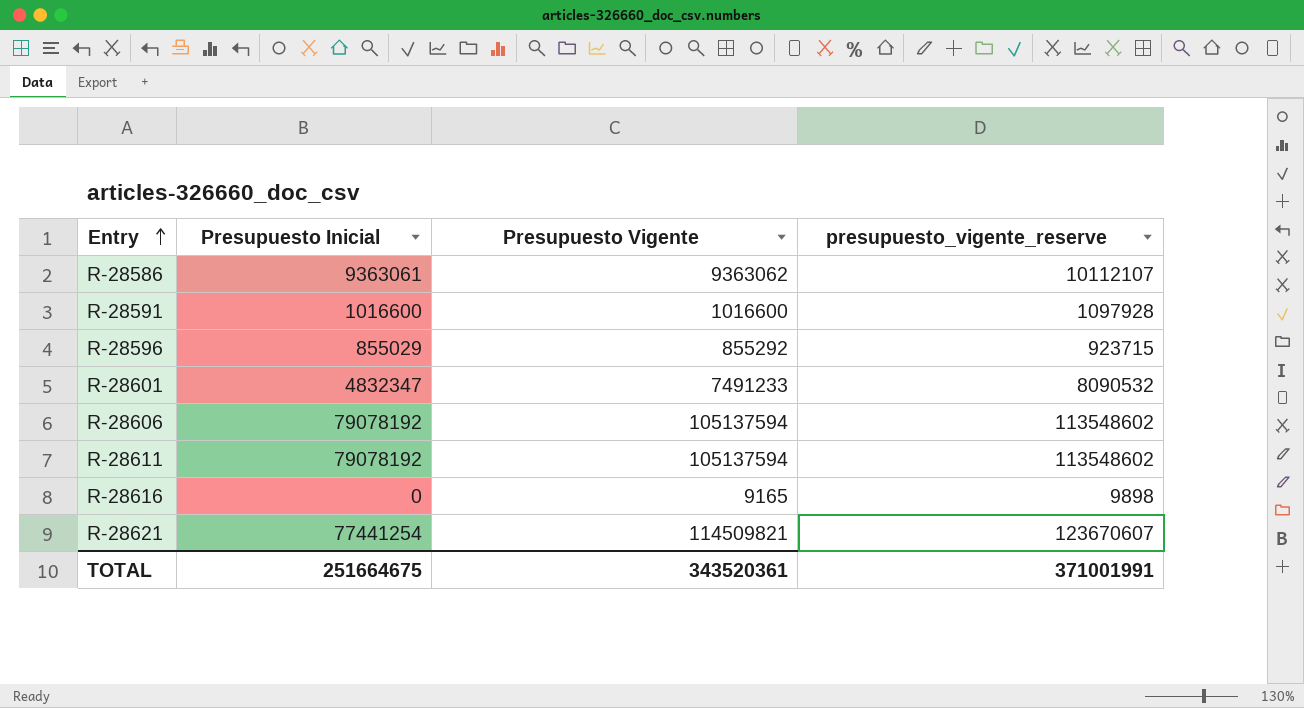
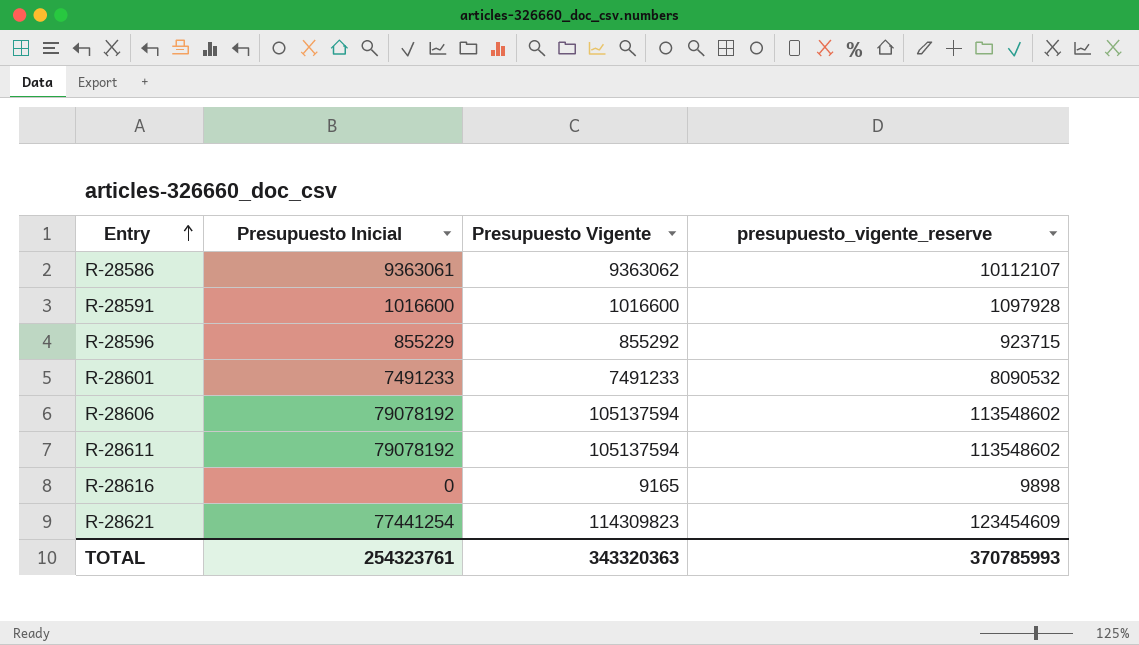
R-28596 | Presupuesto Inicial: 855029 -> 855229
R-28601 | Presupuesto Inicial: 4832347 -> 7491233
R-28621 | Presupuesto Vigente: 114509821 -> 114309823
R-28621 | presupuesto_vigente_reserve: 123670607 -> 123454609
TOTAL | Presupuesto Inicial: 251664675 -> 254323761
TOTAL | Presupuesto Vigente: 343520361 -> 343320363
TOTAL | presupuesto_vigente_reserve: 371001991 -> 370785993

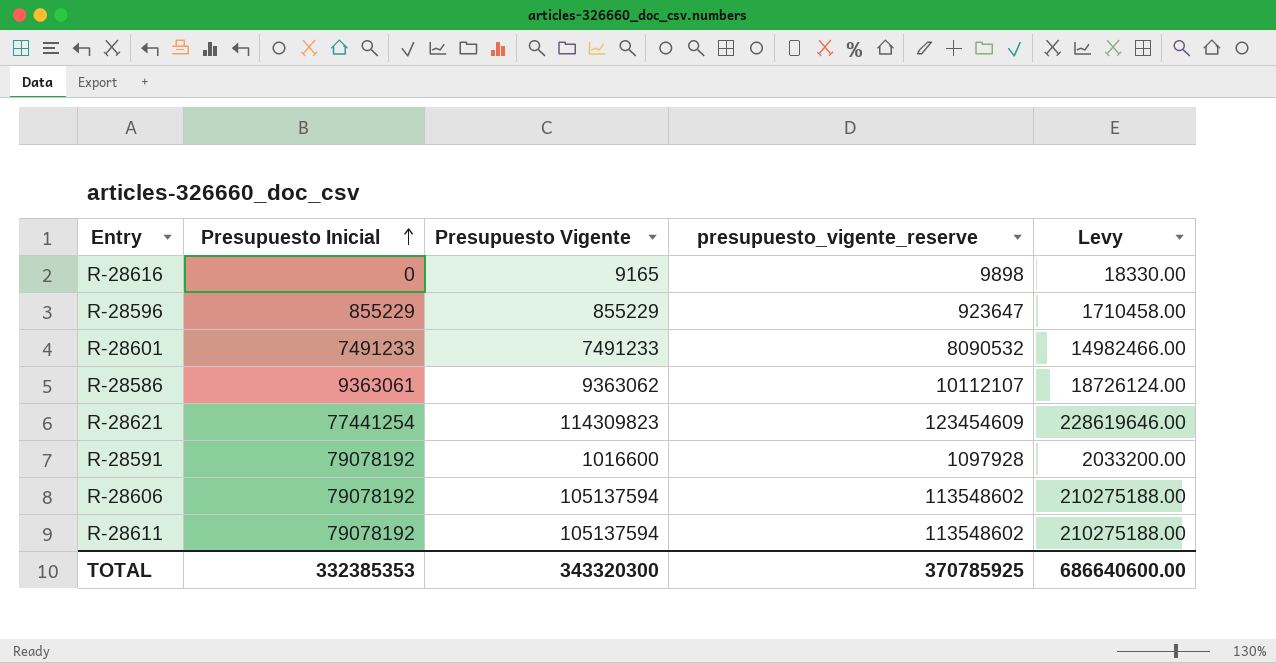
row order: Entry ascending -> Presupuesto Inicial ascending
column Levy | formula: none -> [Presupuesto Vigente] * 2
R-28596 | Presupuesto Vigente: 855292 -> 855229
R-28596 | presupuesto_vigente_reserve: 923715 -> 923647
R-28591 | Presupuesto Inicial: 1016600 -> 79078192
TOTAL | Presupuesto Inicial: 254323761 -> 332385353
TOTAL | Presupuesto Vigente: 343320363 -> 343320300
TOTAL | presupuesto_vigente_reserve: 370785993 -> 370785925

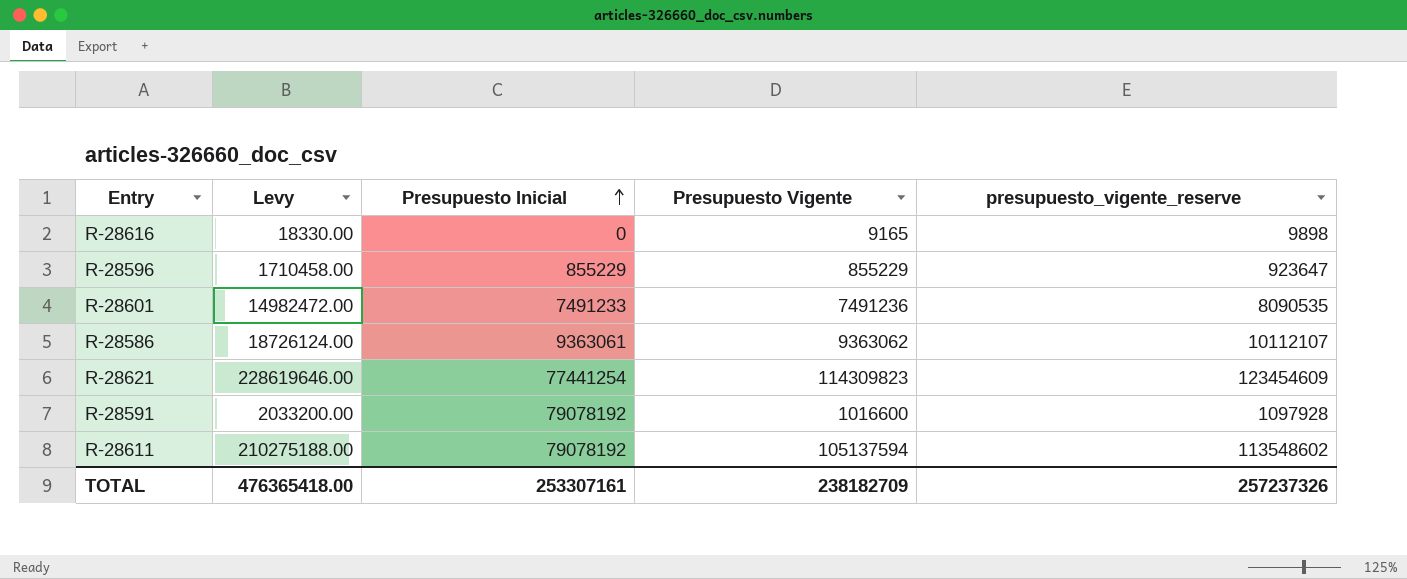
column Levy | position: 5 -> 2
row R-28606: 79078192 | 105137594 | 113548602 | 210275188.00 -> none
R-28601 | Levy: 14982466.00 -> 14982472.00
R-28601 | Presupuesto Vigente: 7491233 -> 7491236
R-28601 | presupuesto_vigente_reserve: 8090532 -> 8090535
TOTAL | Levy: 686640600.00 -> 476365418.00
TOTAL | Presupuesto Inicial: 332385353 -> 253307161
TOTAL | Presupuesto Vigente: 343320300 -> 238182709
TOTAL | presupuesto_vigente_reserve: 370785925 -> 257237326

